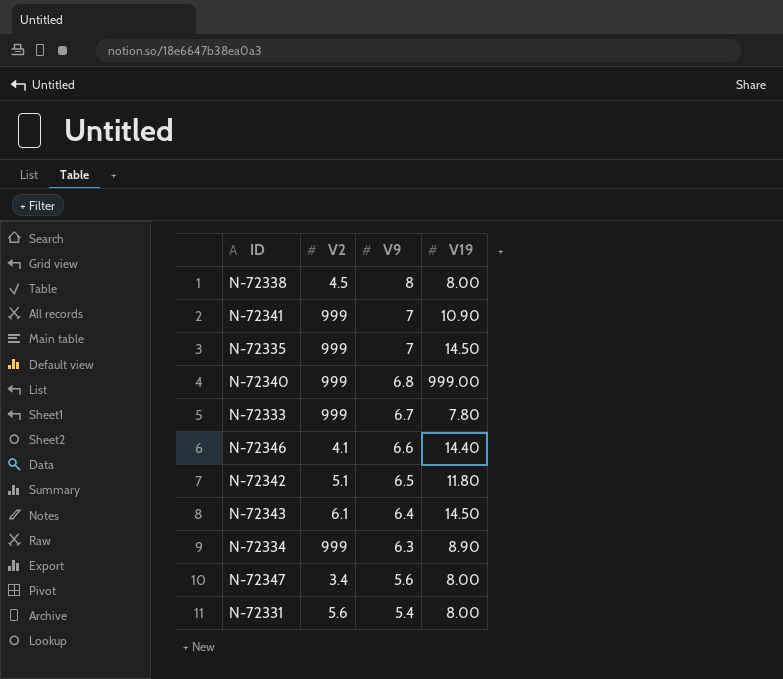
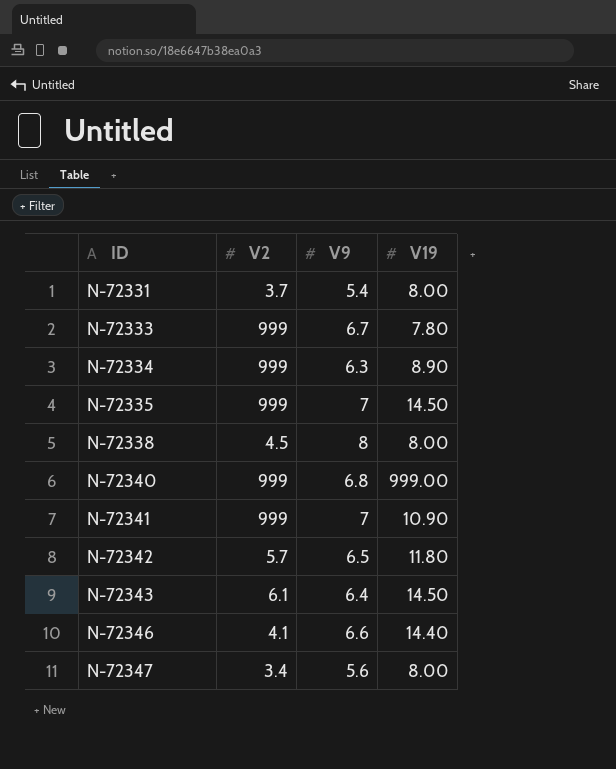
row order: V9 descending -> ID ascending
N-72331 | V2: 5.6 -> 3.7
N-72342 | V2: 5.1 -> 5.7

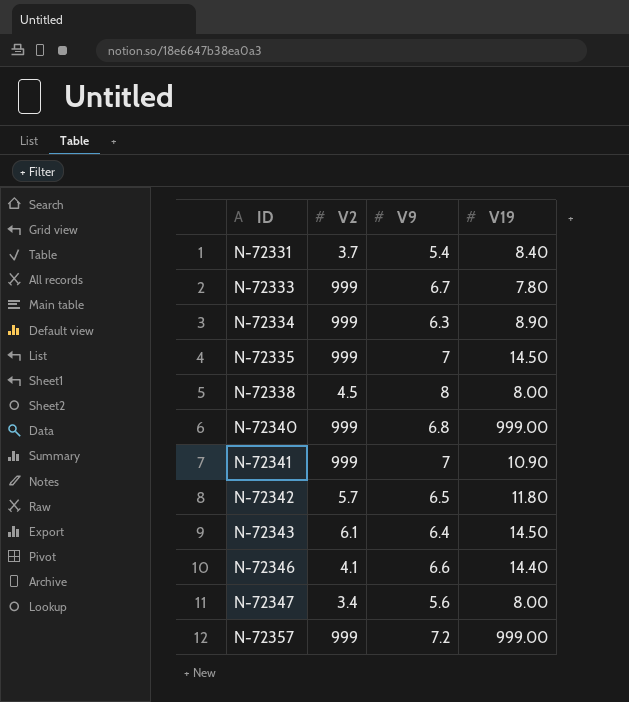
N-72331 | V19: 8.00 -> 8.40
row N-72357: none -> 999 | 7.2 | 999.00

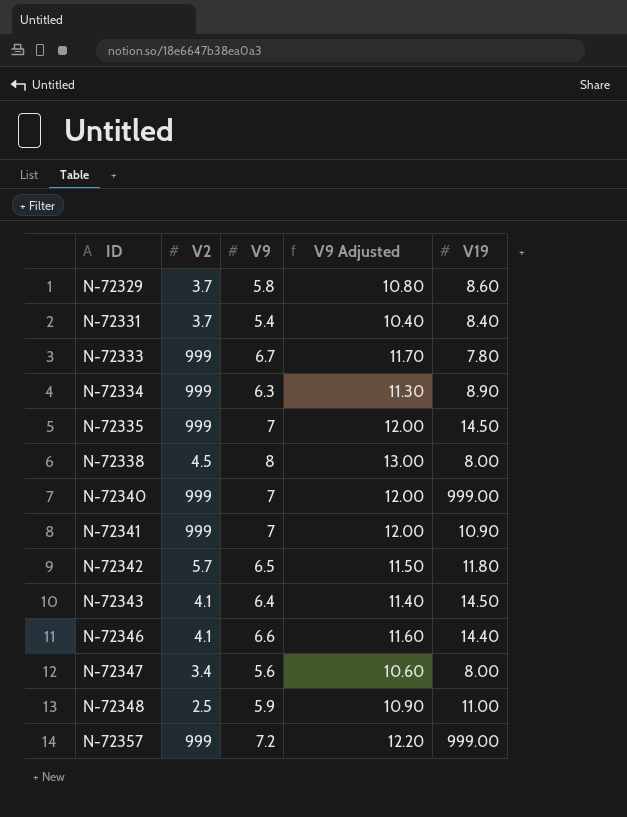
column V9 Adjusted | formula: none -> [V9] + 5
row N-72329: none -> 3.7 | 5.8 | 10.80 | 8.60
N-72340 | V9: 6.8 -> 7
N-72343 | V2: 6.1 -> 4.1
row N-72348: none -> 2.5 | 5.9 | 10.90 | 11.00

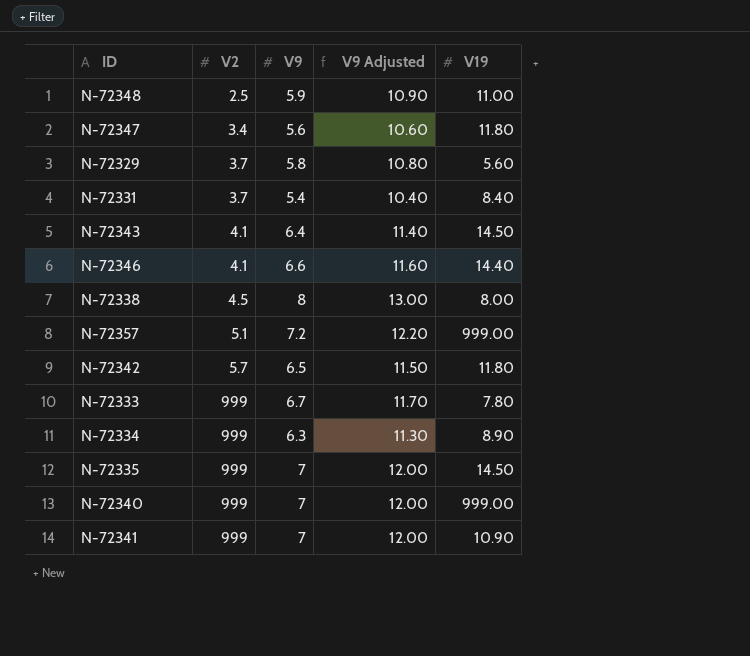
row order: ID ascending -> V2 ascending
N-72347 | V19: 8.00 -> 11.80
N-72329 | V19: 8.60 -> 5.60
N-72357 | V2: 999 -> 5.1

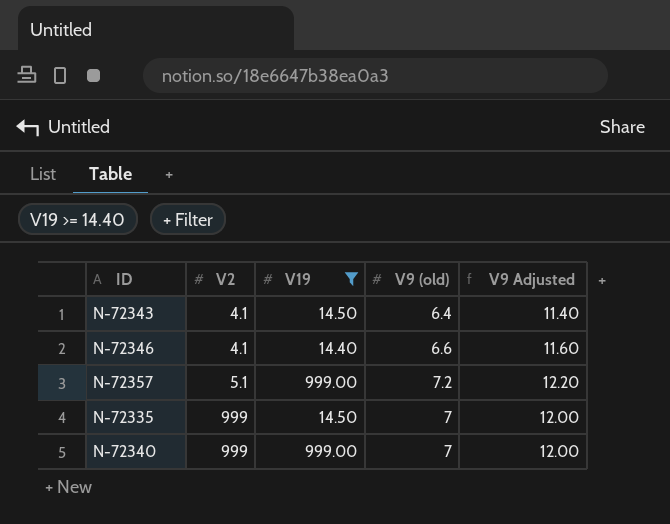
filter: none -> V19 >= 14.40
column V19 | position: 5 -> 3
column name: V9 -> V9 (old)

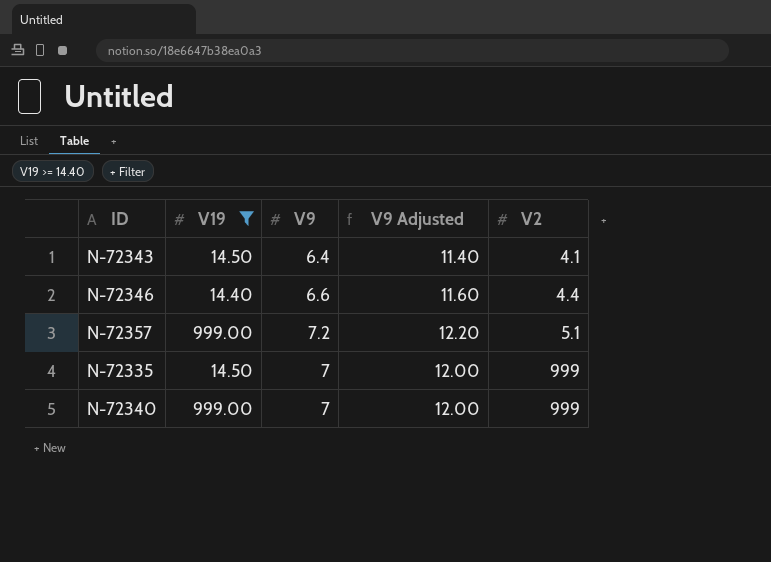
column name: V9 (old) -> V9
column V2 | position: 2 -> 5
N-72346 | V2: 4.1 -> 4.4

